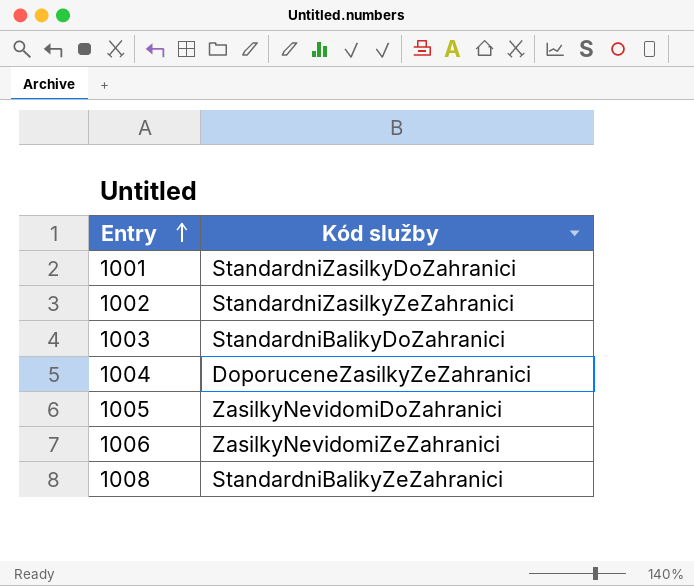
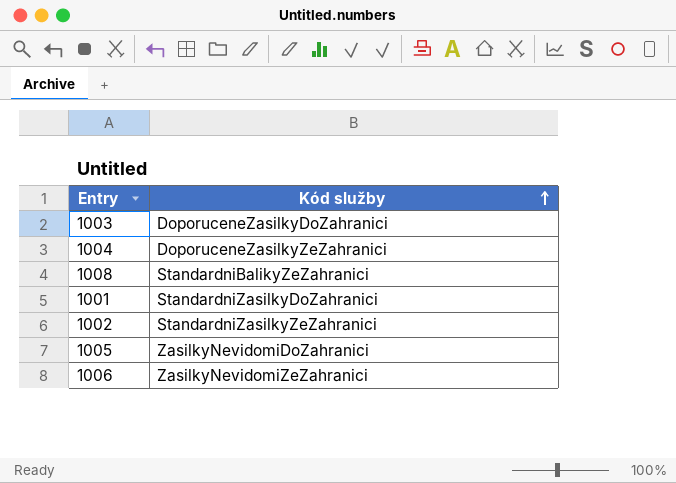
row order: Entry ascending -> Kód služby ascending
1003 | Kód služby: StandardniBalikyDoZahranici -> DoporuceneZasilkyDoZahranici

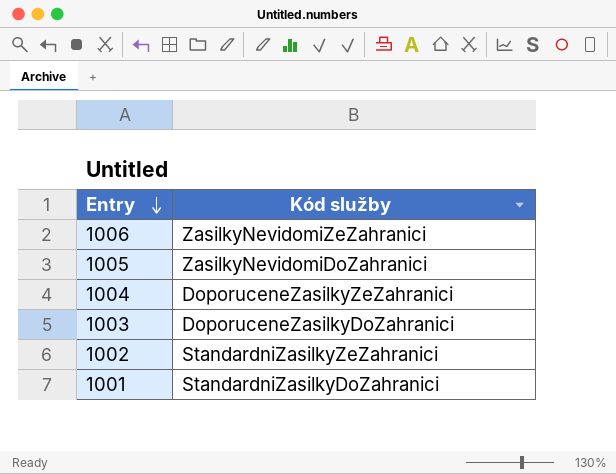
row order: Kód služby ascending -> Entry descending
row 1008: StandardniBalikyZeZahranici -> none

